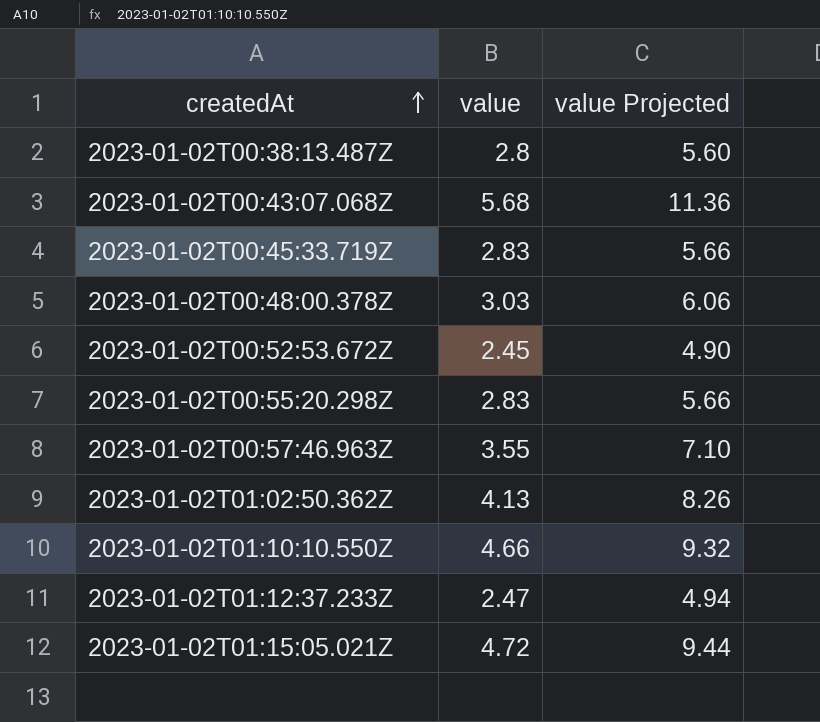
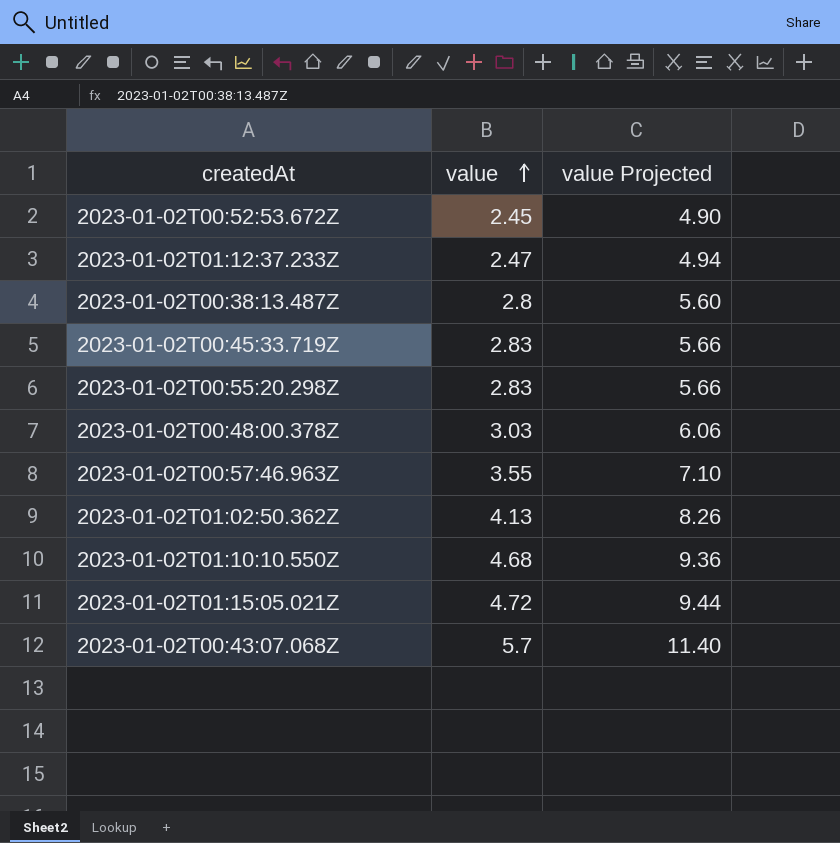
row order: createdAt ascending -> value ascending
2023-01-02T01:10:10.550Z | value: 4.66 -> 4.68
2023-01-02T01:10:10.550Z | value Projected: 9.32 -> 9.36
2023-01-02T00:43:07.068Z | value: 5.68 -> 5.7
2023-01-02T00:43:07.068Z | value Projected: 11.36 -> 11.40

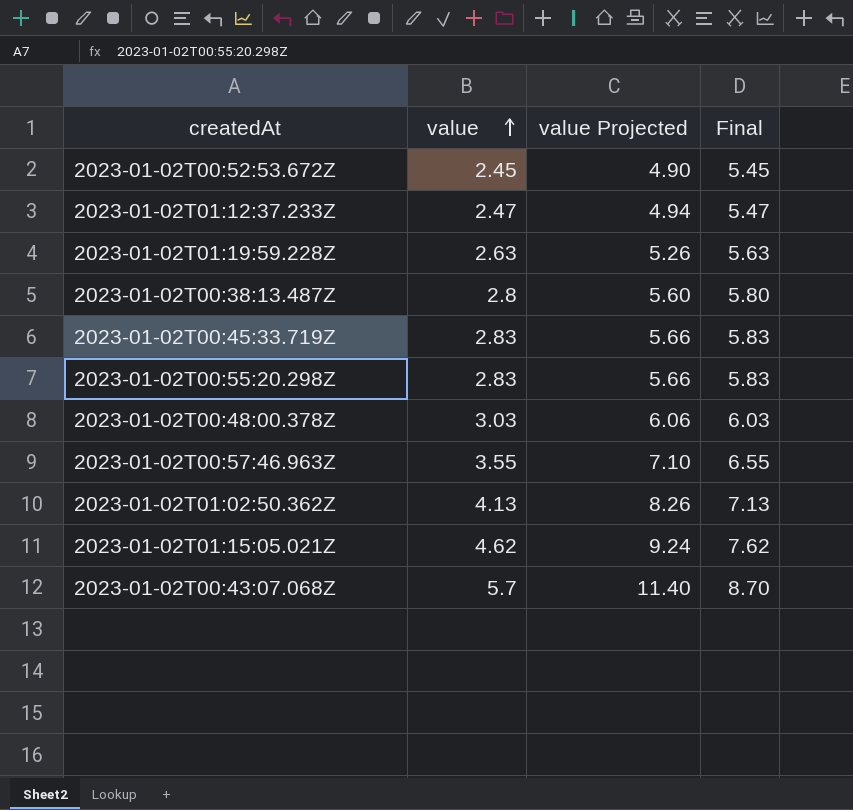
column Final | formula: none -> [value] + 3
row 2023-01-02T01:10:10.550Z: 4.68 | 9.36 -> none
row 2023-01-02T01:19:59.228Z: none -> 2.63 | 5.26 | 5.63
2023-01-02T01:15:05.021Z | value: 4.72 -> 4.62
2023-01-02T01:15:05.021Z | value Projected: 9.44 -> 9.24

